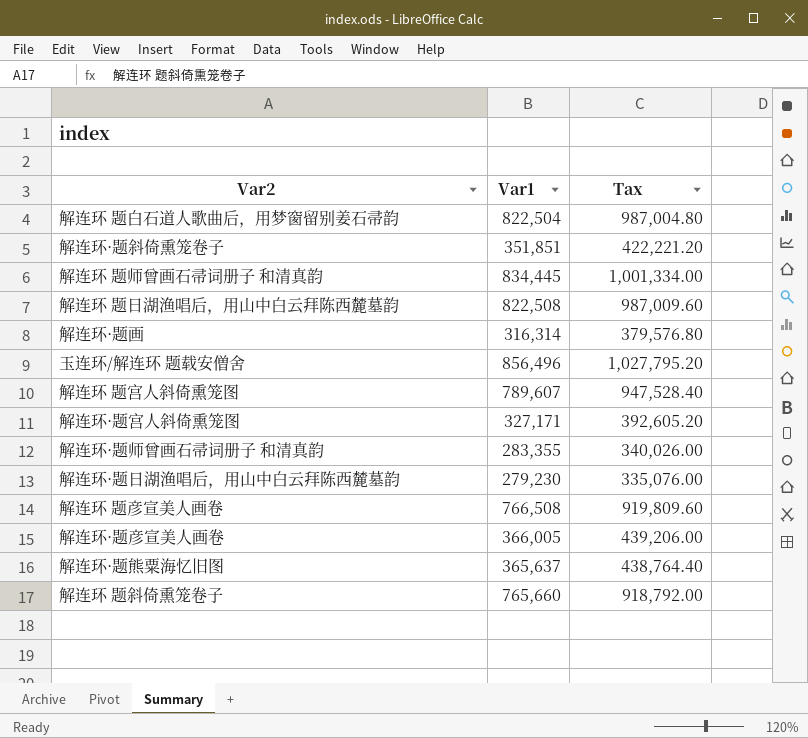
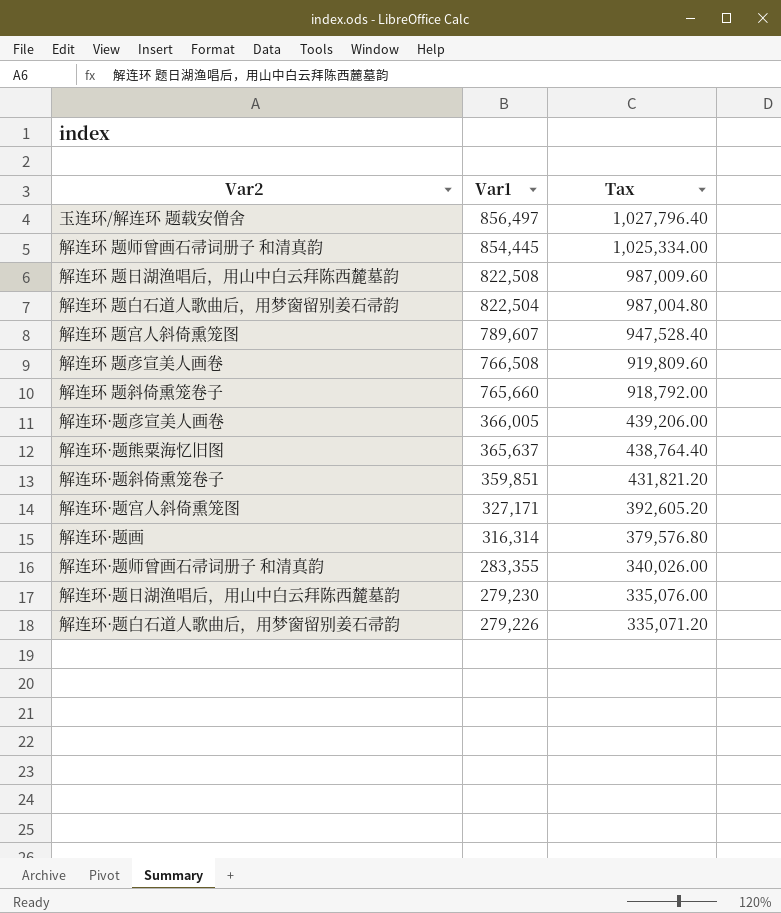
row order: none -> Var1 descending
玉连环/解连环 题载安僧舍 | Var1: 856,496 -> 856,497
玉连环/解连环 题载安僧舍 | Tax: 1,027,795.20 -> 1,027,796.40
解连环 题师曾画石帚词册子 和清真韵 | Var1: 834,445 -> 854,445
解连环 题师曾画石帚词册子 和清真韵 | Tax: 1,001,334.00 -> 1,025,334.00
解连环·题斜倚熏笼卷子 | Var1: 351,851 -> 359,851
解连环·题斜倚熏笼卷子 | Tax: 422,221.20 -> 431,821.20
row 解连环·题白石道人歌曲后，用梦窗留别姜石帚韵: none -> 279,226 | 335,071.20

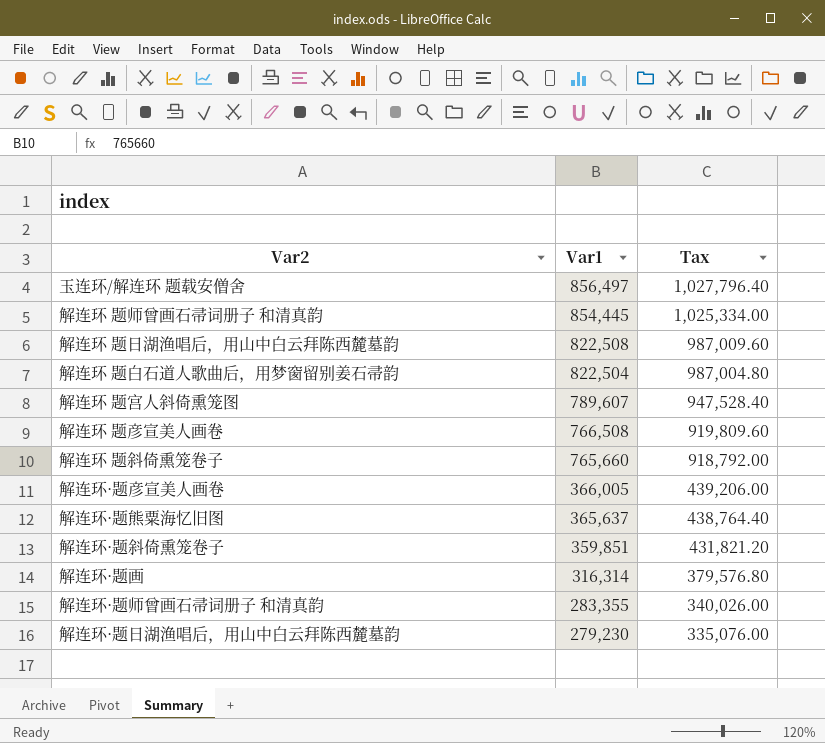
row 解连环·题宫人斜倚熏笼图: 327,171 | 392,605.20 -> none
row 解连环·题白石道人歌曲后，用梦窗留别姜石帚韵: 279,226 | 335,071.20 -> none

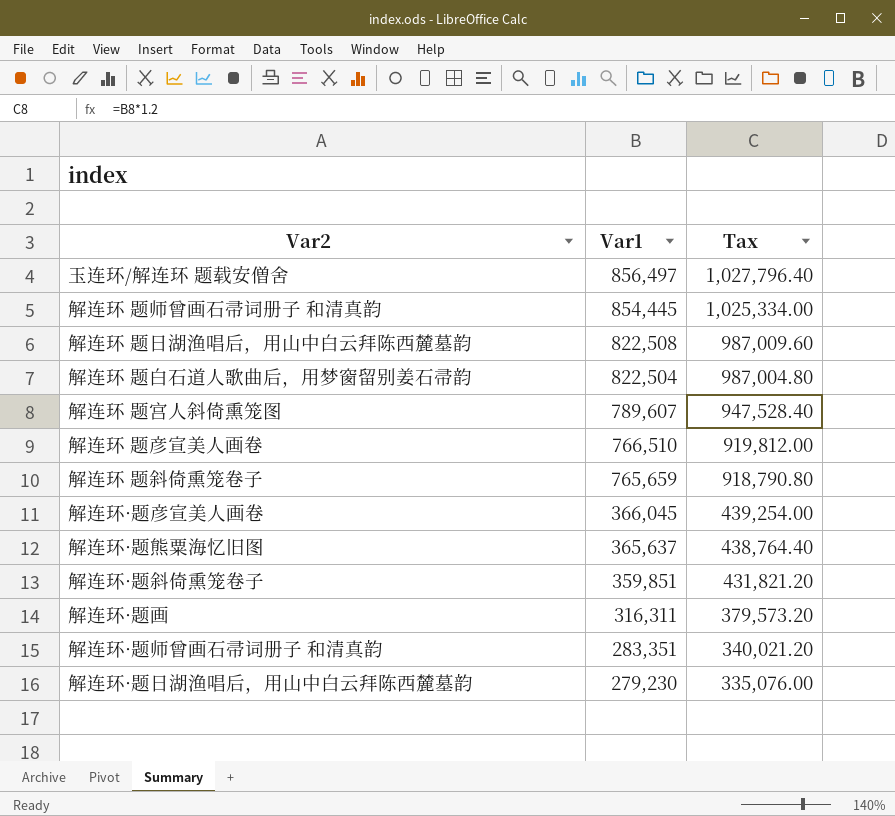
解连环 题彦宣美人画卷 | Var1: 766,508 -> 766,510
解连环 题彦宣美人画卷 | Tax: 919,809.60 -> 919,812.00
解连环 题斜倚熏笼卷子 | Var1: 765,660 -> 765,659
解连环 题斜倚熏笼卷子 | Tax: 918,792.00 -> 918,790.80
解连环·题彦宣美人画卷 | Var1: 366,005 -> 366,045
解连环·题彦宣美人画卷 | Tax: 439,206.00 -> 439,254.00
解连环·题画 | Var1: 316,314 -> 316,311
解连环·题画 | Tax: 379,576.80 -> 379,573.20
解连环·题师曾画石帚词册子 和清真韵 | Var1: 283,355 -> 283,351
解连环·题师曾画石帚词册子 和清真韵 | Tax: 340,026.00 -> 340,021.20

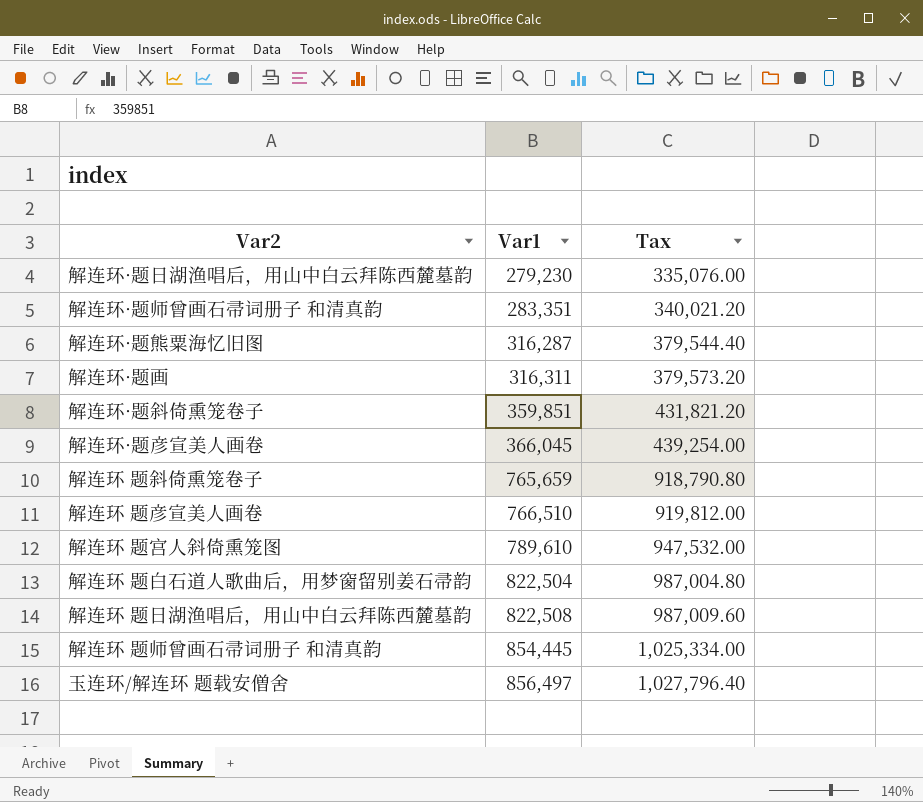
row order: Var1 descending -> Var1 ascending
解连环·题熊粟海忆旧图 | Var1: 365,637 -> 316,287
解连环·题熊粟海忆旧图 | Tax: 438,764.40 -> 379,544.40
解连环 题宫人斜倚熏笼图 | Var1: 789,607 -> 789,610
解连环 题宫人斜倚熏笼图 | Tax: 947,528.40 -> 947,532.00

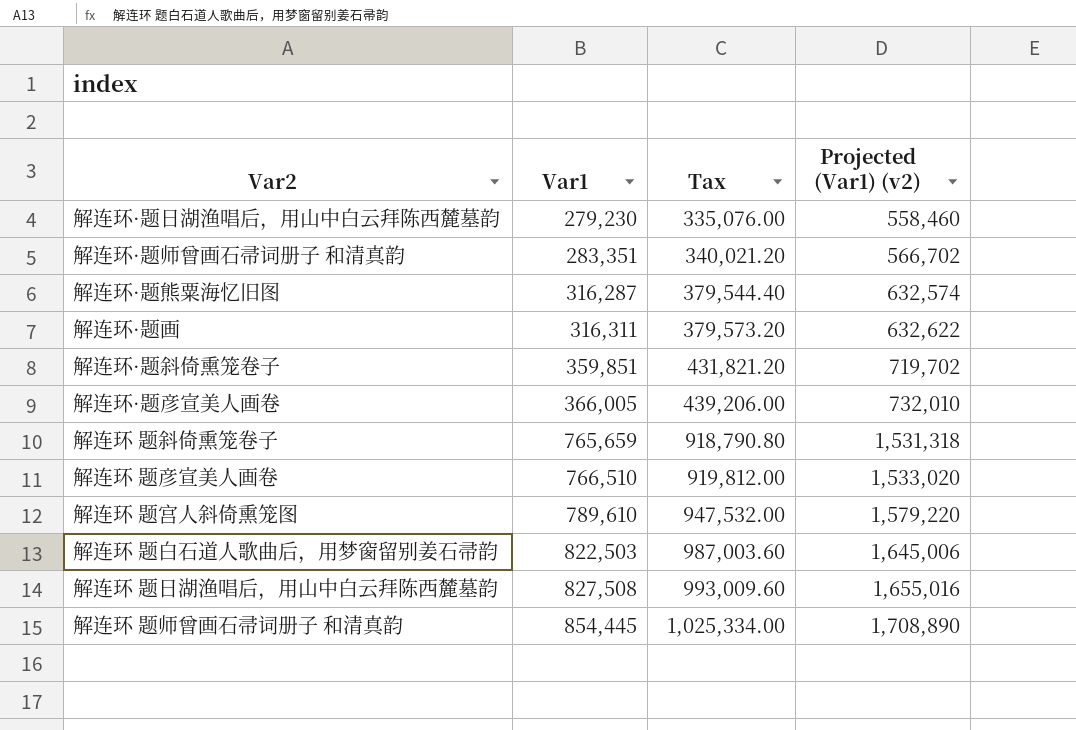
column Projected (Var1) (v2) | formula: none -> [Var1] * 2
row 玉连环/解连环 题载安僧舍: 856,497 | 1,027,796.40 -> none
解连环·题彦宣美人画卷 | Var1: 366,045 -> 366,005
解连环·题彦宣美人画卷 | Tax: 439,254.00 -> 439,206.00
解连环 题白石道人歌曲后，用梦窗留别姜石帚韵 | Var1: 822,504 -> 822,503
解连环 题白石道人歌曲后，用梦窗留别姜石帚韵 | Tax: 987,004.80 -> 987,003.60
解连环 题日湖渔唱后，用山中白云拜陈西麓墓韵 | Var1: 822,508 -> 827,508
解连环 题日湖渔唱后，用山中白云拜陈西麓墓韵 | Tax: 987,009.60 -> 993,009.60

